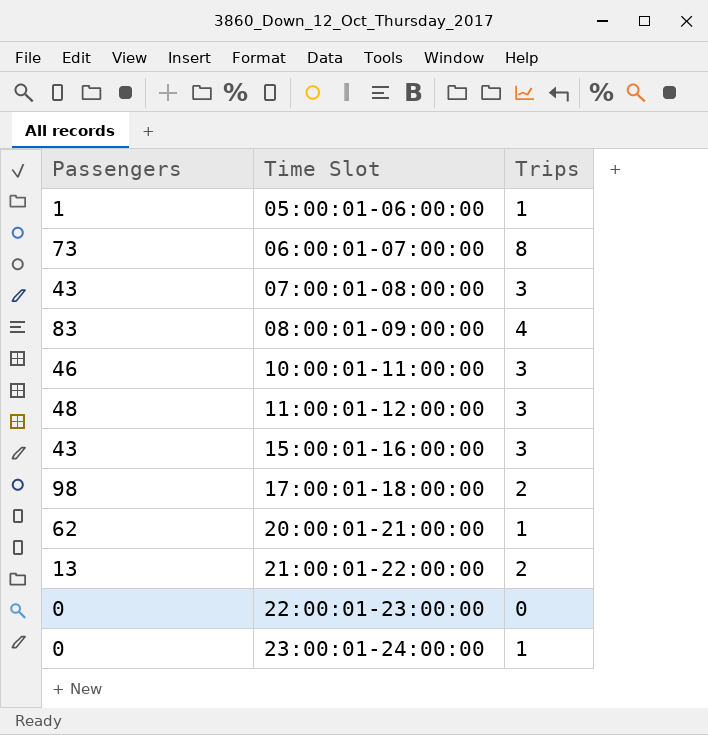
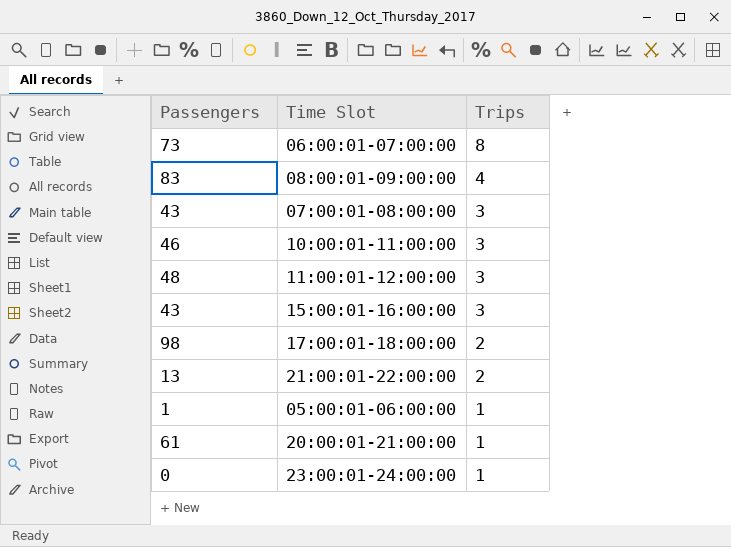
row order: Time Slot ascending -> Trips descending
row 22:00:01-23:00:00: 0 | 0 -> none
20:00:01-21:00:00 | Passengers: 62 -> 61

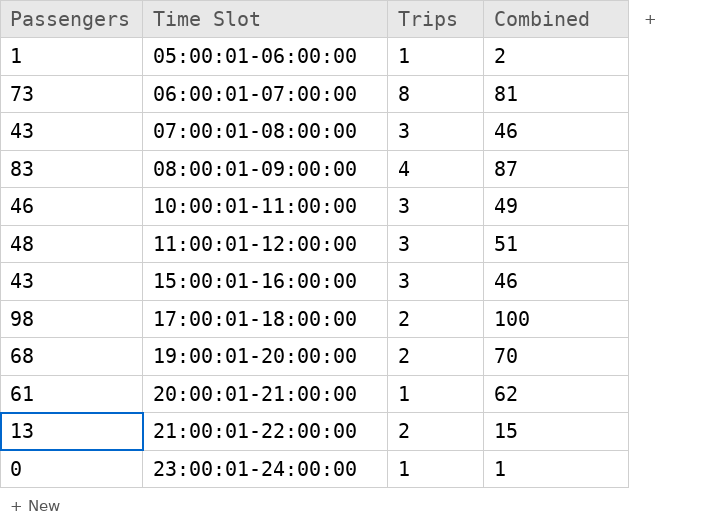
row order: Trips descending -> Time Slot ascending
column Combined | formula: none -> [Passengers] + [Trips]
row 19:00:01-20:00:00: none -> 68 | 2 | 70

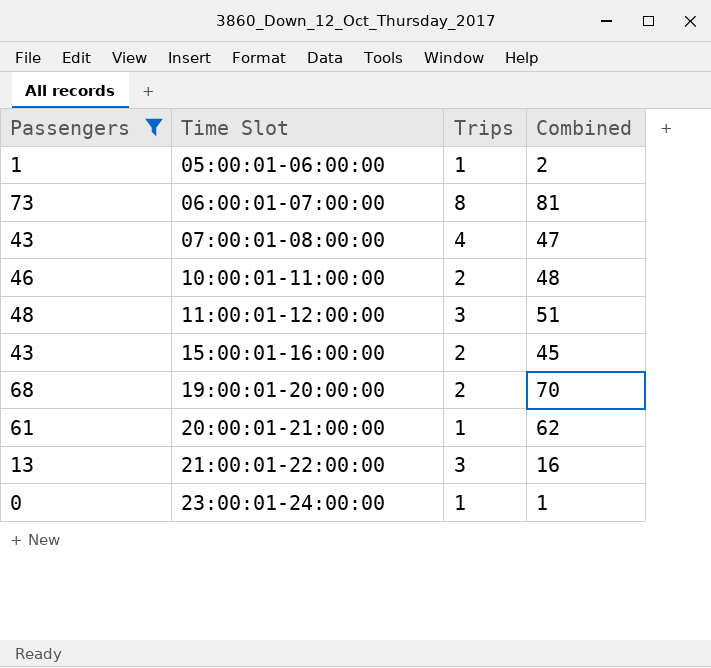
filter: none -> Passengers <= 73
07:00:01-08:00:00 | Trips: 3 -> 4
07:00:01-08:00:00 | Combined: 46 -> 47
10:00:01-11:00:00 | Trips: 3 -> 2
10:00:01-11:00:00 | Combined: 49 -> 48
15:00:01-16:00:00 | Trips: 3 -> 2
15:00:01-16:00:00 | Combined: 46 -> 45
21:00:01-22:00:00 | Trips: 2 -> 3
21:00:01-22:00:00 | Combined: 15 -> 16

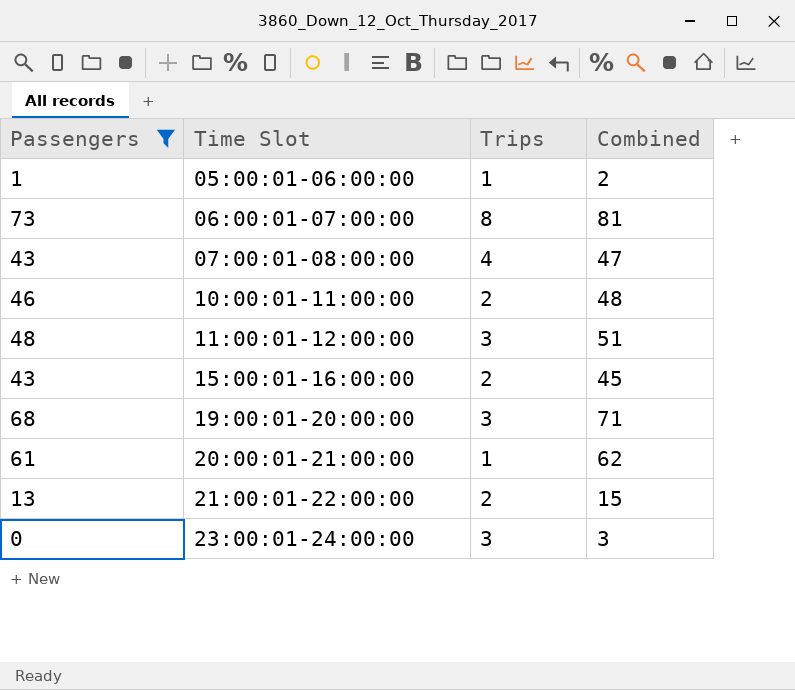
19:00:01-20:00:00 | Trips: 2 -> 3
19:00:01-20:00:00 | Combined: 70 -> 71
21:00:01-22:00:00 | Trips: 3 -> 2
21:00:01-22:00:00 | Combined: 16 -> 15
23:00:01-24:00:00 | Trips: 1 -> 3
23:00:01-24:00:00 | Combined: 1 -> 3

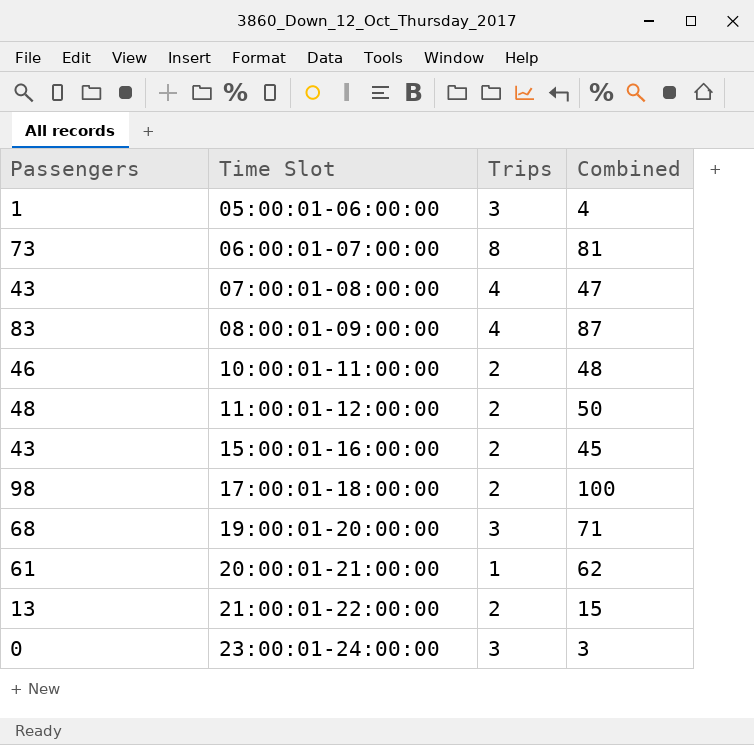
filter: Passengers <= 73 -> none
05:00:01-06:00:00 | Trips: 1 -> 3
05:00:01-06:00:00 | Combined: 2 -> 4
11:00:01-12:00:00 | Trips: 3 -> 2
11:00:01-12:00:00 | Combined: 51 -> 50

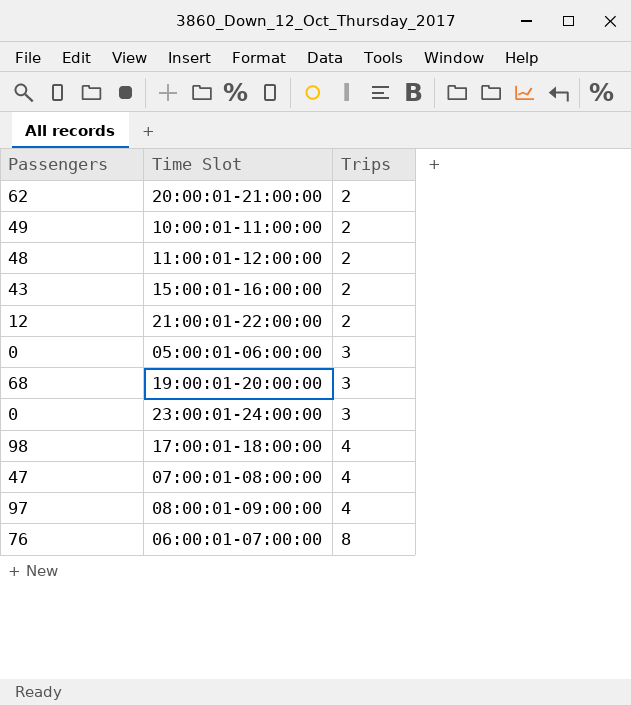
row order: Time Slot ascending -> Trips ascending
column Combined | formula: [Passengers] + [Trips] -> none
20:00:01-21:00:00 | Passengers: 61 -> 62
20:00:01-21:00:00 | Trips: 1 -> 2
10:00:01-11:00:00 | Passengers: 46 -> 49
21:00:01-22:00:00 | Passengers: 13 -> 12
05:00:01-06:00:00 | Passengers: 1 -> 0
17:00:01-18:00:00 | Trips: 2 -> 4
07:00:01-08:00:00 | Passengers: 43 -> 47
08:00:01-09:00:00 | Passengers: 83 -> 97
06:00:01-07:00:00 | Passengers: 73 -> 76

